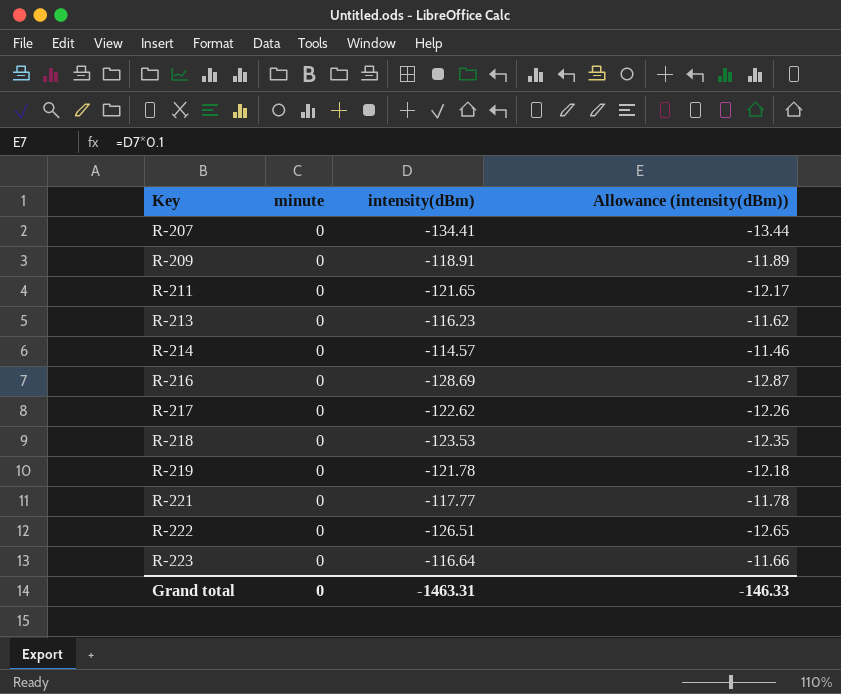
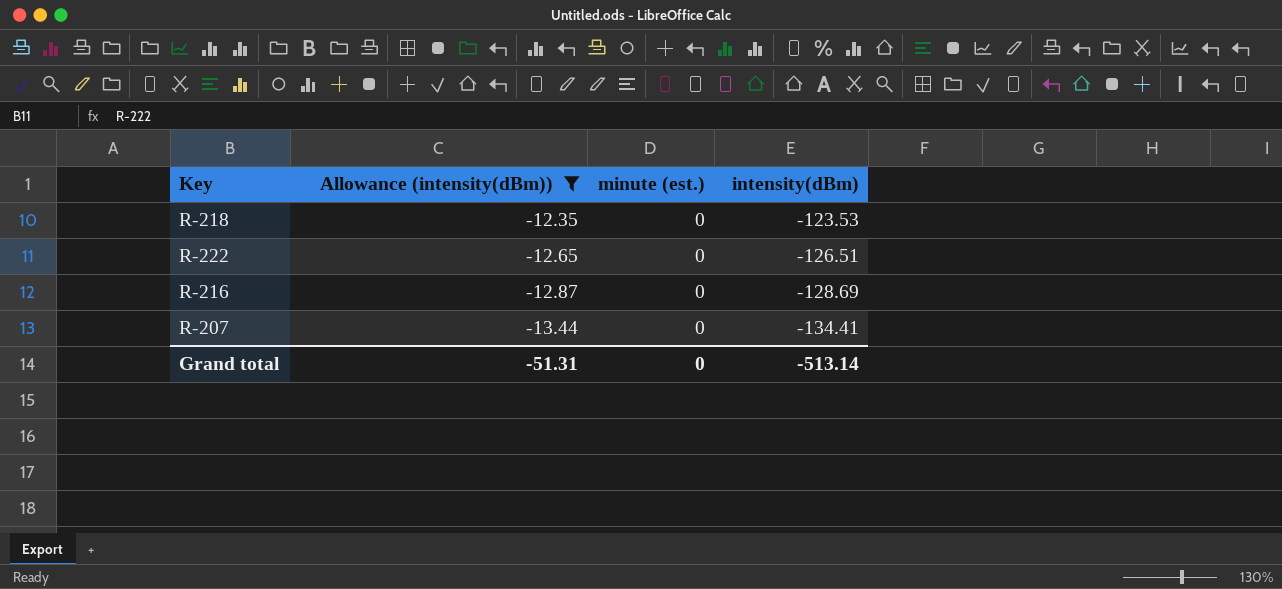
filter: none -> Allowance (intensity(dBm)) <= -12.35
row order: Key ascending -> Allowance (intensity(dBm)) descending
column Allowance (intensity(dBm)) | position: 4 -> 2
column name: minute -> minute (est.)
Grand total | Allowance (intensity(dBm)): -146.33 -> -51.31
Grand total | intensity(dBm): -1463.31 -> -513.14

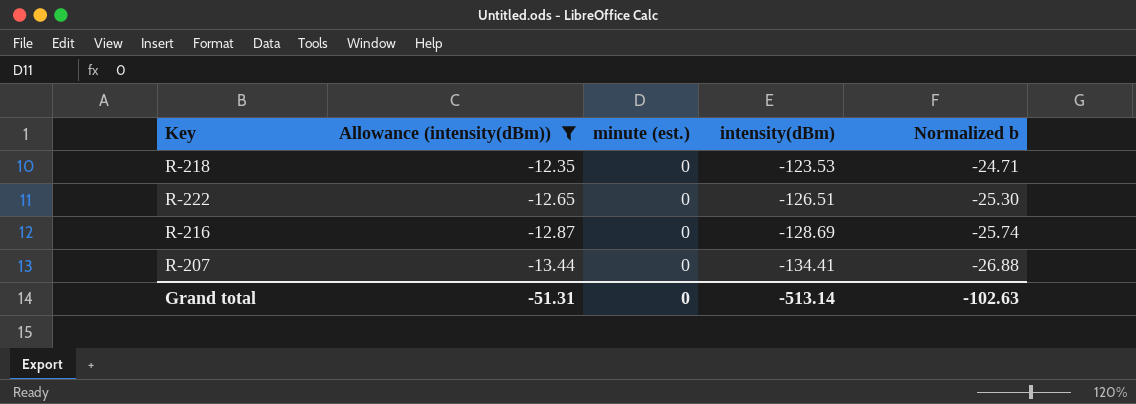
column Normalized b | formula: none -> [intensity(dBm)] * 0.2

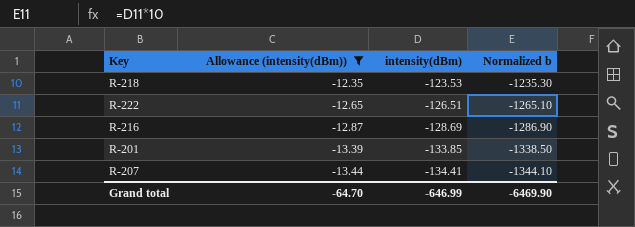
column minute (est.) | position: 3 -> none
column Normalized b | formula: [intensity(dBm)] * 0.2 -> [intensity(dBm)] * 10
row R-201: none -> -13.39 | -133.85 | -1338.50
Grand total | Allowance (intensity(dBm)): -51.31 -> -64.70
Grand total | intensity(dBm): -513.14 -> -646.99
Grand total | Normalized b: -102.63 -> -6469.90

